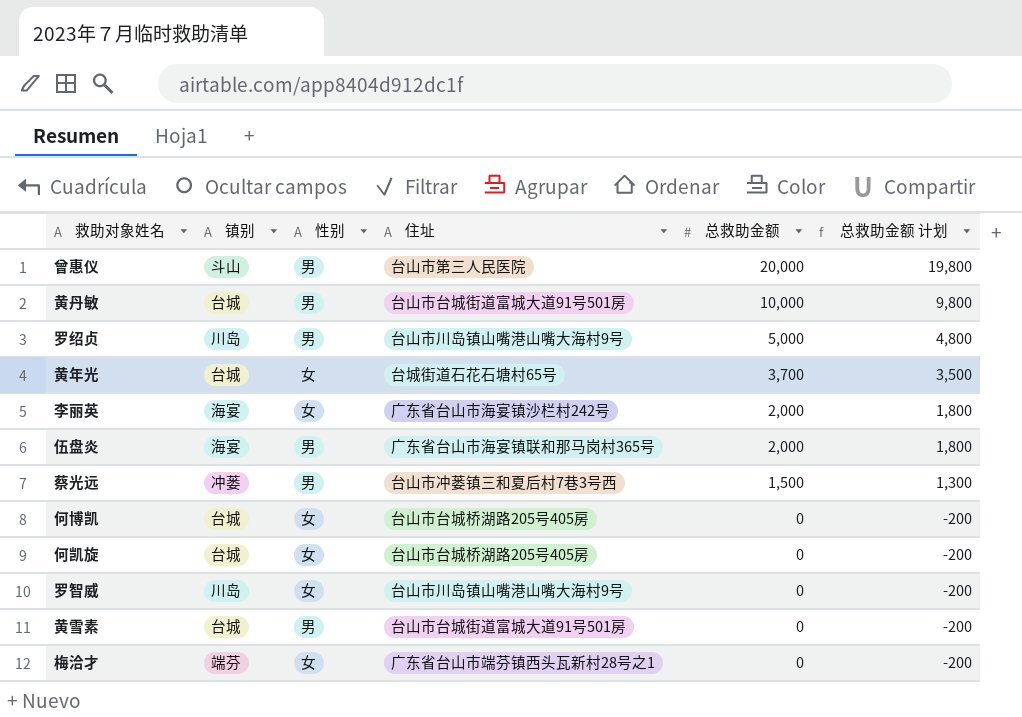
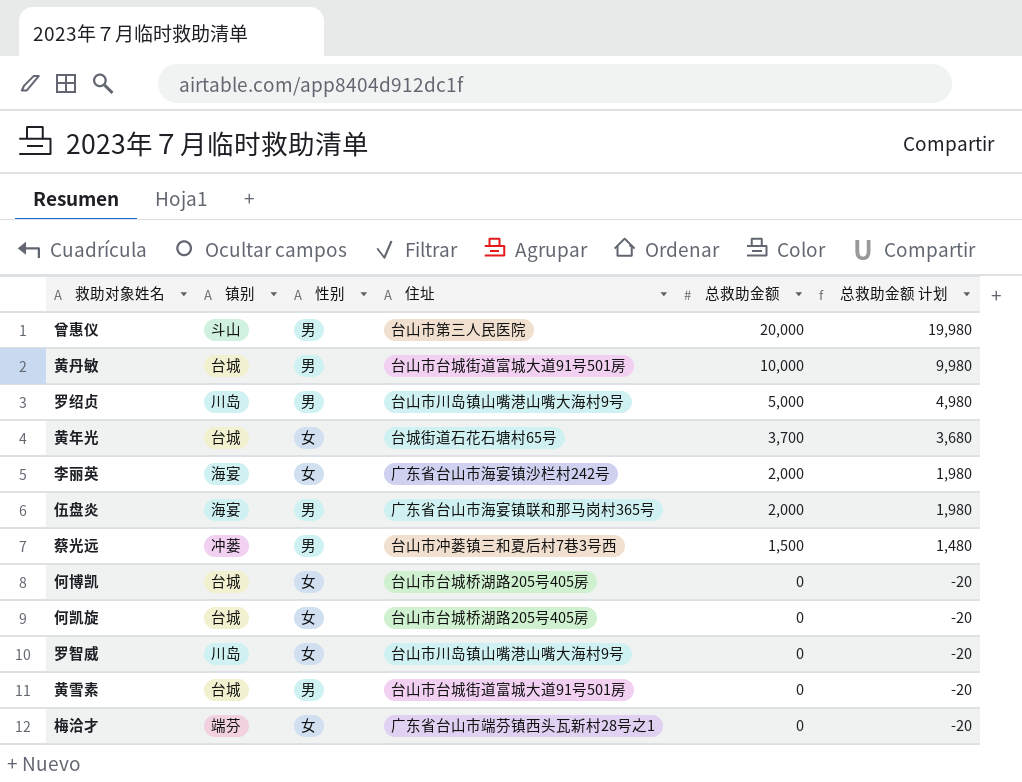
column 总救助金额 计划 | formula: [总救助金额] - 200 -> [总救助金额] - 20

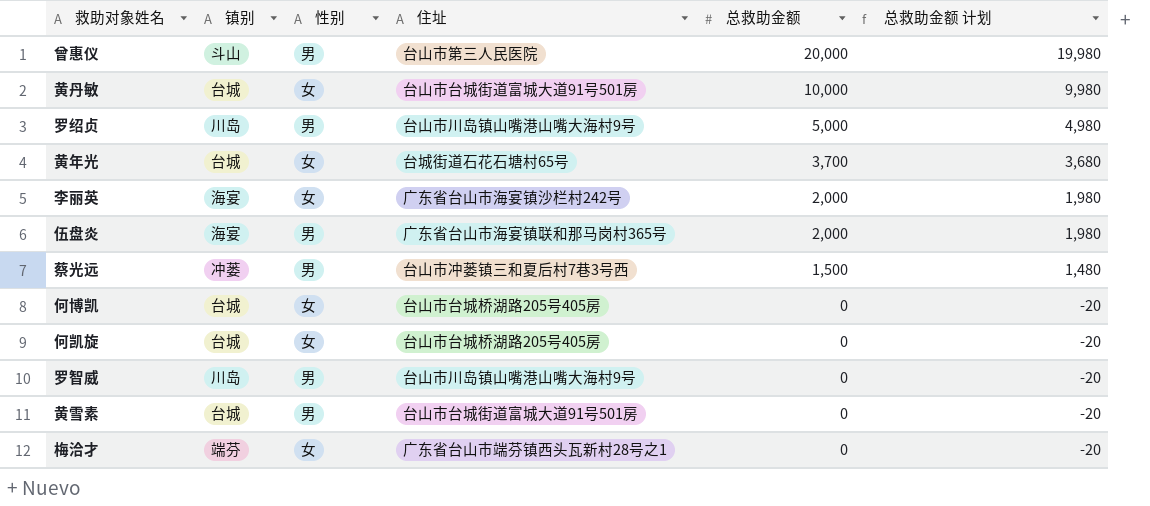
黄丹敏 | 性别: 男 -> 女
罗智威 | 性别: 女 -> 男

